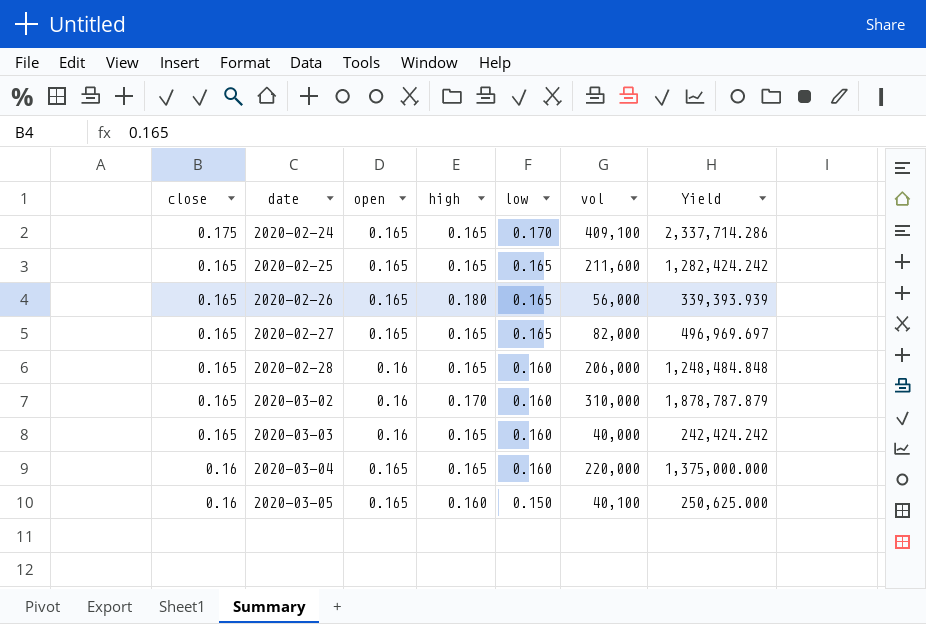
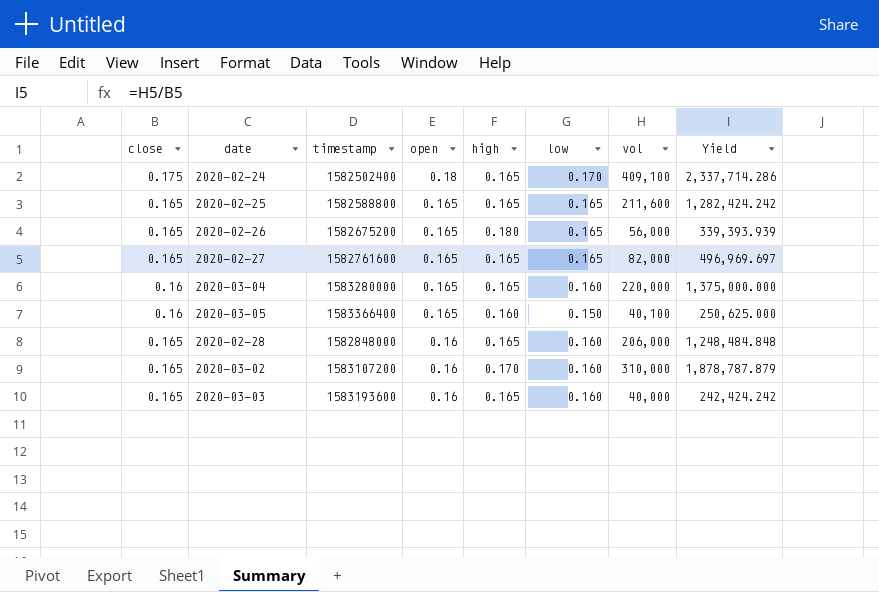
row order: close descending -> open descending
column timestamp | position: none -> 3
2020-02-24 | open: 0.165 -> 0.18

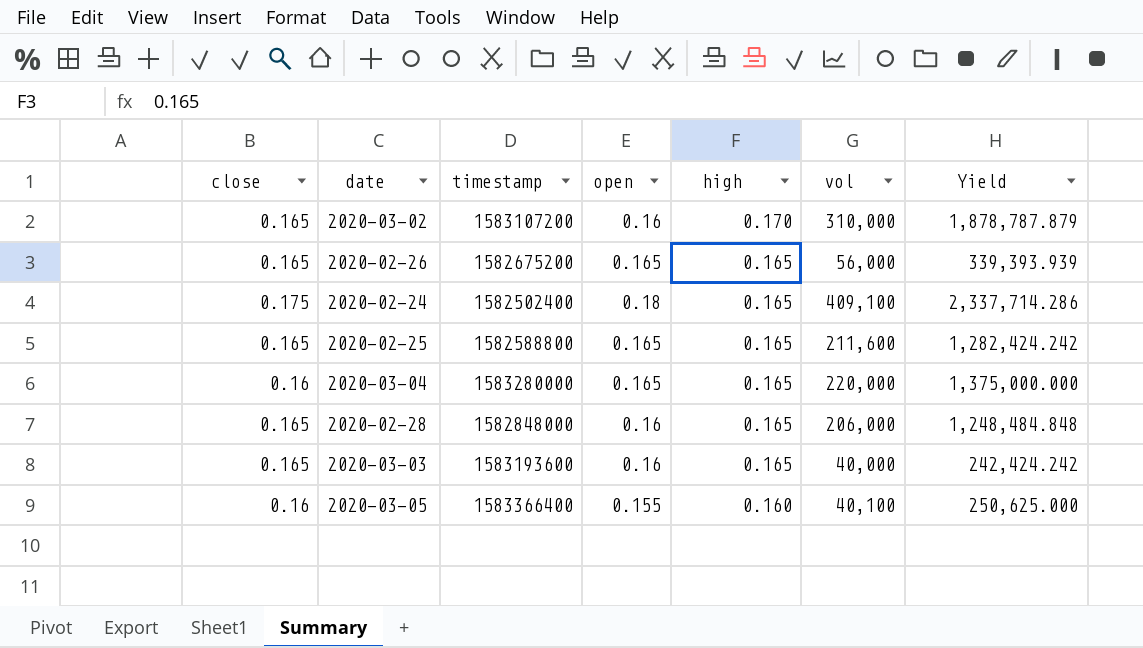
row order: open descending -> high descending
column low | position: 6 -> none
row 2020-02-27: 0.165 | 1582761600 | 0.165 | 0.165 | 0.165 | 82,000 | 496,969.697 -> none
2020-02-26 | high: 0.180 -> 0.165
2020-03-05 | open: 0.165 -> 0.155

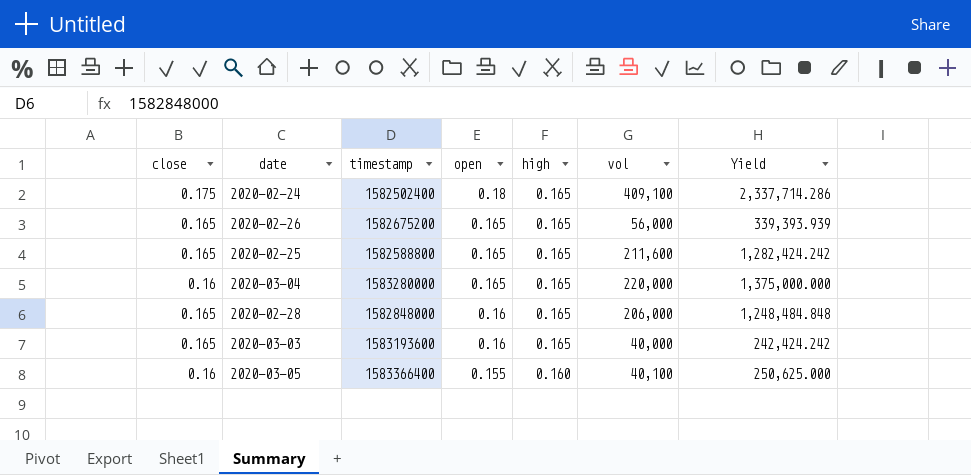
row order: high descending -> open descending
row 2020-03-02: 0.165 | 1583107200 | 0.16 | 0.170 | 310,000 | 1,878,787.879 -> none

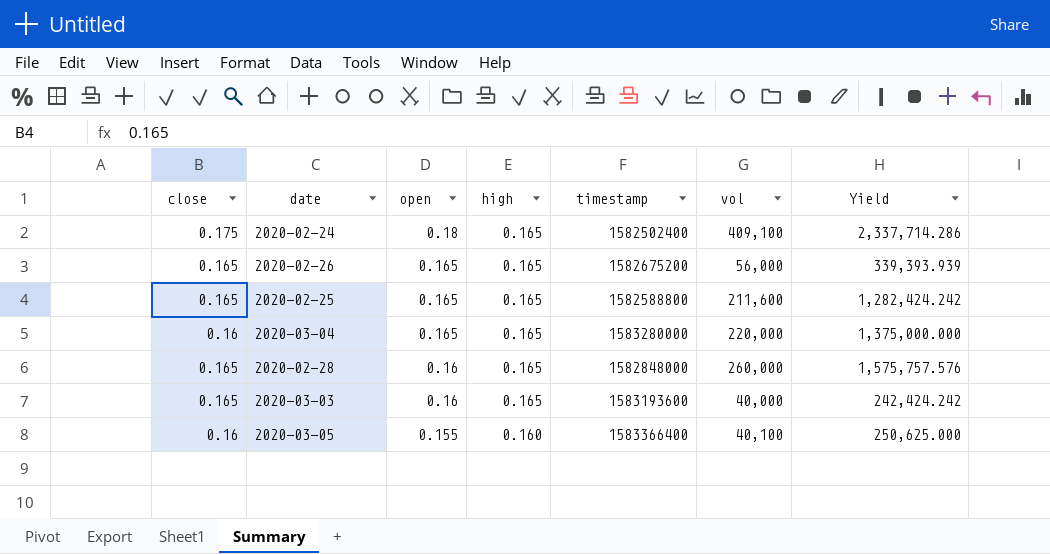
column timestamp | position: 3 -> 5
2020-02-28 | vol: 206,000 -> 260,000
2020-02-28 | Yield: 1,248,484.848 -> 1,575,757.576

